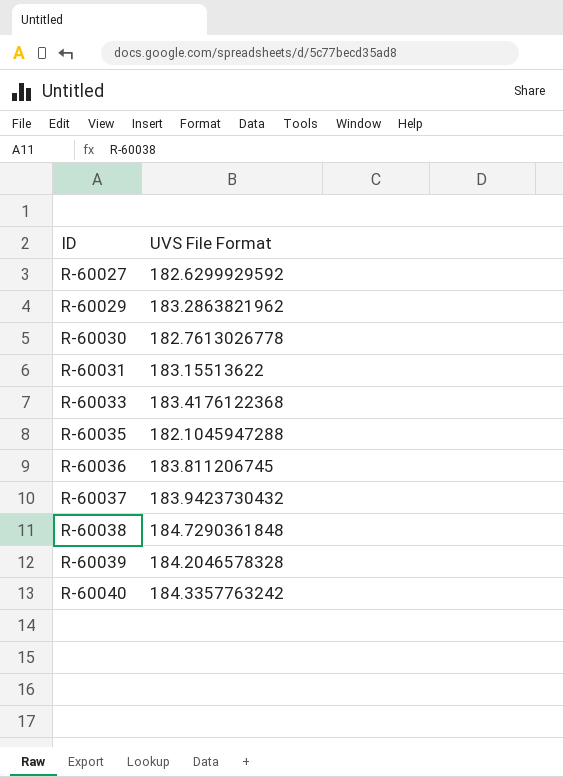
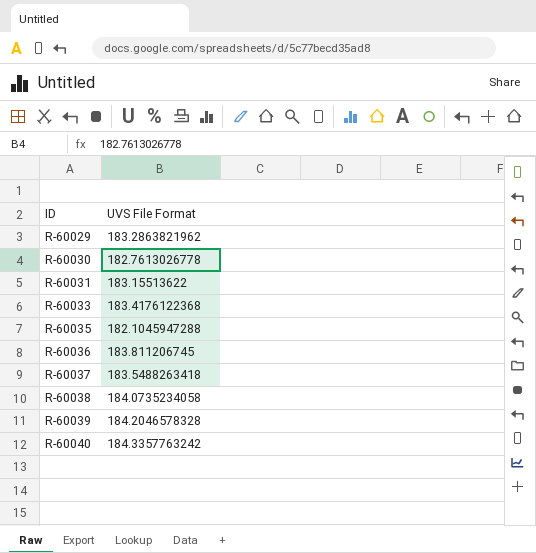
row R-60027: 182.6299929592 -> none
R-60037 | UVS File Format: 183.9423730432 -> 183.5488263418
R-60038 | UVS File Format: 184.7290361848 -> 184.0735234058

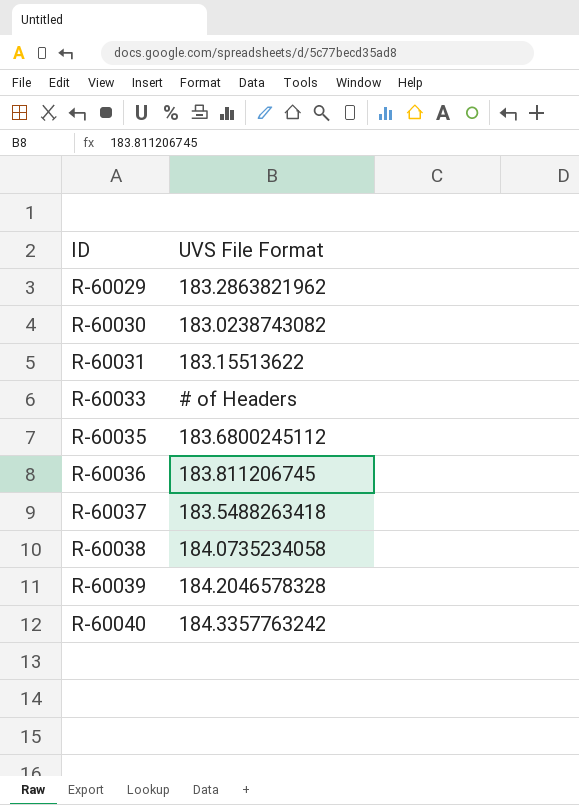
R-60030 | UVS File Format: 182.7613026778 -> 183.0238743082
R-60033 | UVS File Format: 183.4176122368 -> # of Headers
R-60035 | UVS File Format: 182.1045947288 -> 183.6800245112

